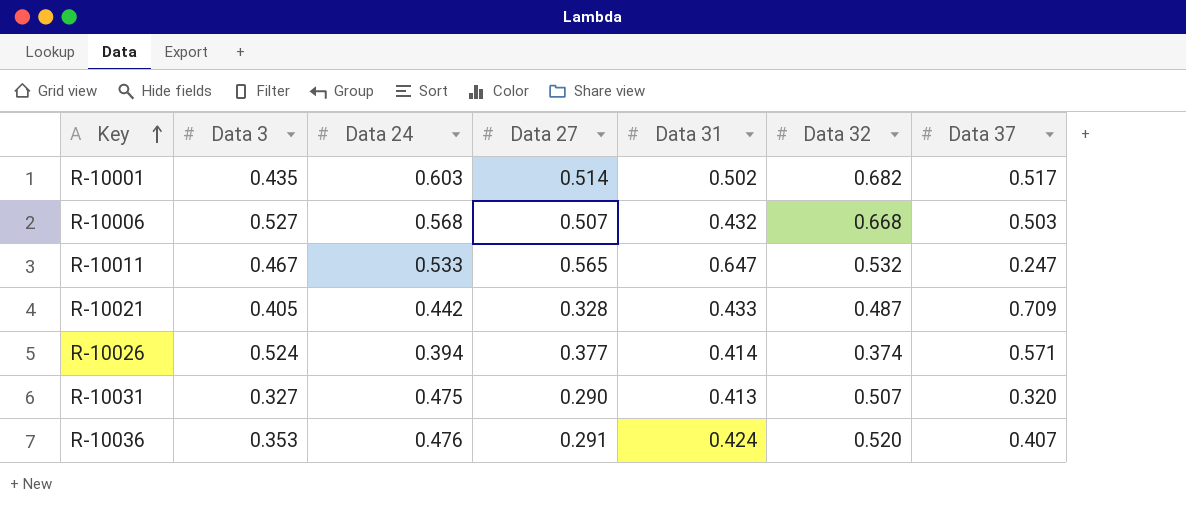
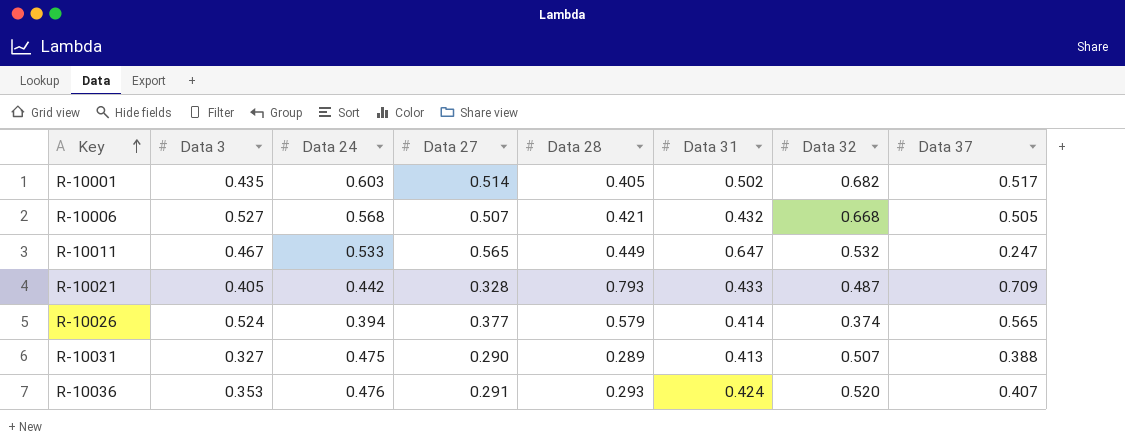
column Data 28 | position: none -> 5
R-10006 | Data 37: 0.503 -> 0.505
R-10026 | Data 37: 0.571 -> 0.565
R-10031 | Data 37: 0.320 -> 0.388

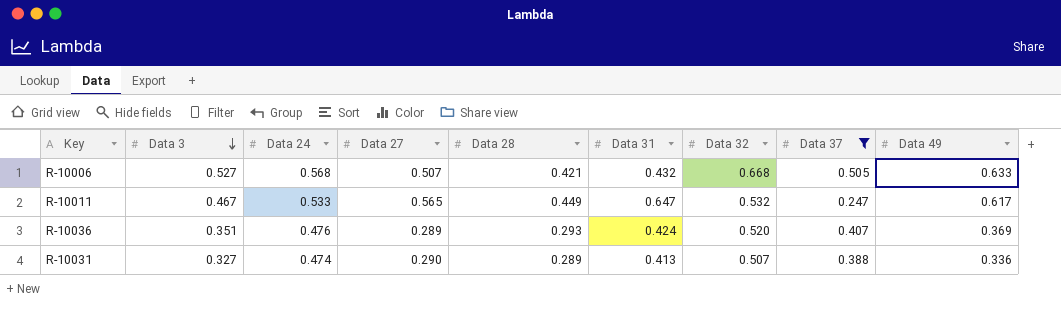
filter: none -> Data 37 <= 0.505
row order: Key ascending -> Data 3 descending
column Data 49 | position: none -> 9
R-10036 | Data 3: 0.353 -> 0.351
R-10036 | Data 27: 0.291 -> 0.289
R-10031 | Data 24: 0.475 -> 0.474

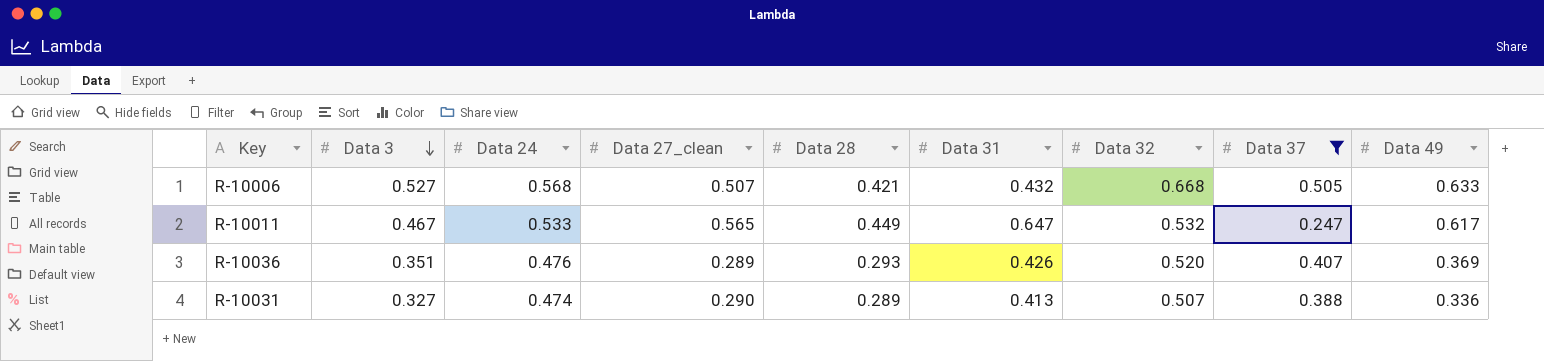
column name: Data 27 -> Data 27_clean
R-10036 | Data 31: 0.424 -> 0.426

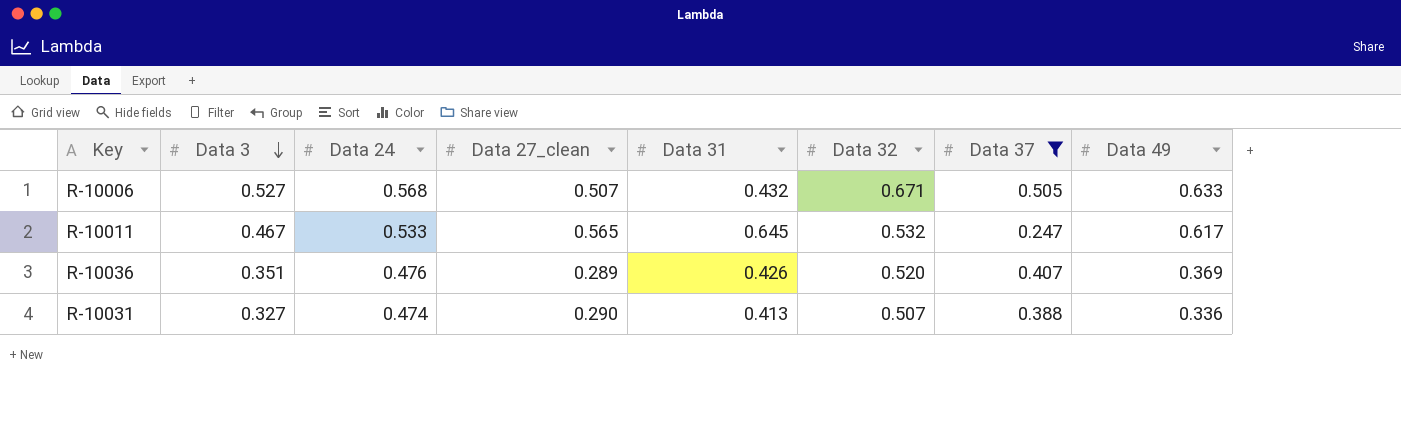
column Data 28 | position: 5 -> none
R-10006 | Data 32: 0.668 -> 0.671
R-10011 | Data 31: 0.647 -> 0.645

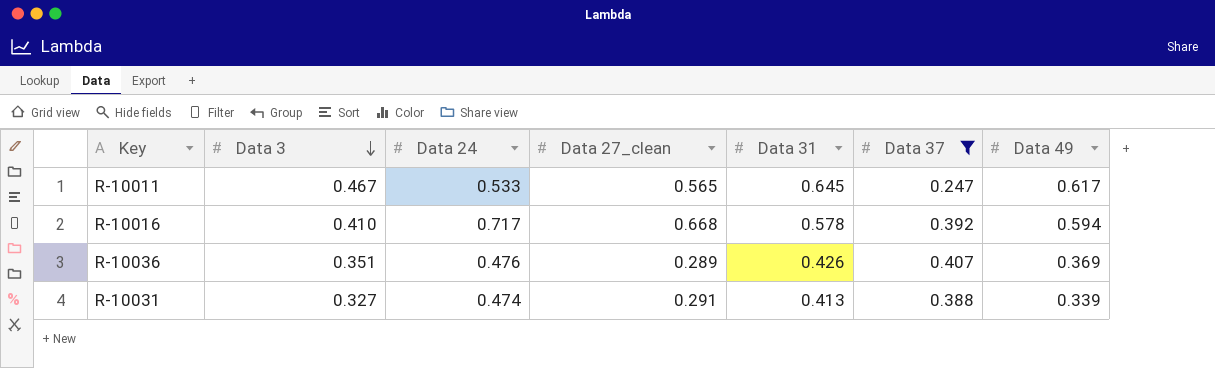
column Data 32 | position: 6 -> none
row R-10006: 0.527 | 0.568 | 0.507 | 0.432 | 0.671 | 0.505 | 0.633 -> none
row R-10016: none -> 0.410 | 0.717 | 0.668 | 0.578 | 0.392 | 0.594
R-10031 | Data 27_clean: 0.290 -> 0.291
R-10031 | Data 49: 0.336 -> 0.339

